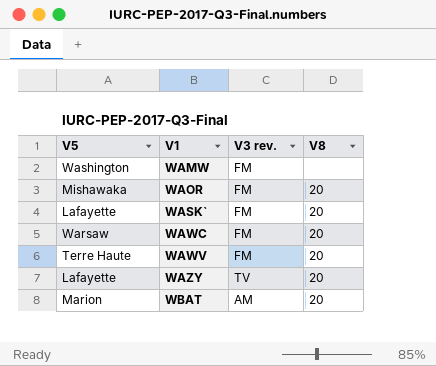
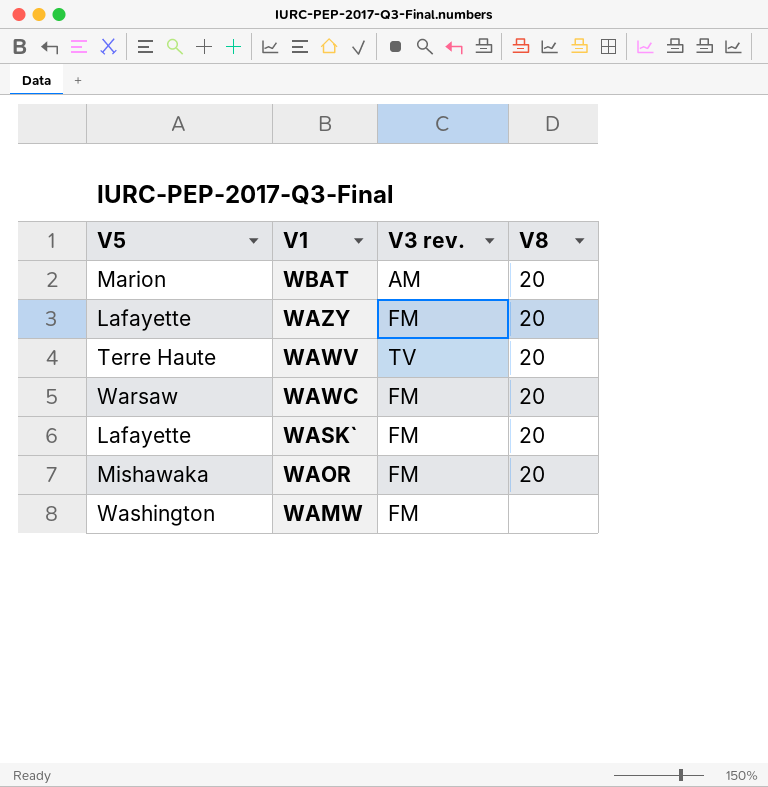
row order: V1 ascending -> V1 descending
WAZY | V3 rev.: TV -> FM
WAWV | V3 rev.: FM -> TV

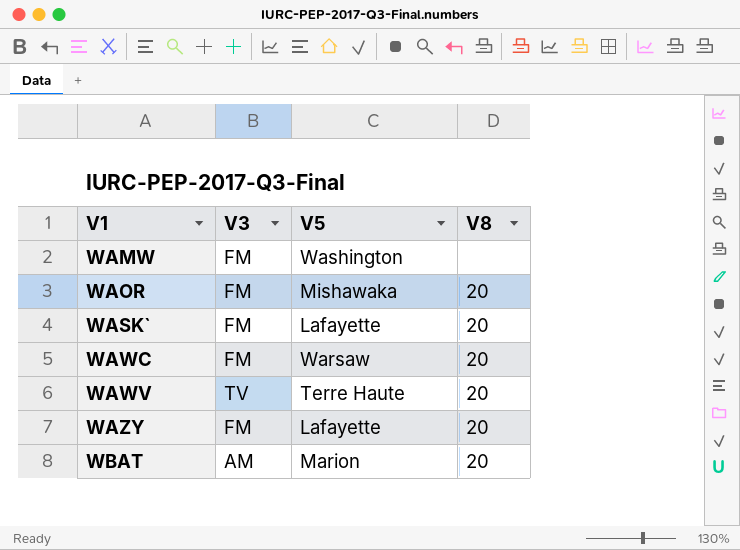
row order: V1 descending -> V1 ascending
column name: V3 rev. -> V3
column V5 | position: 1 -> 3

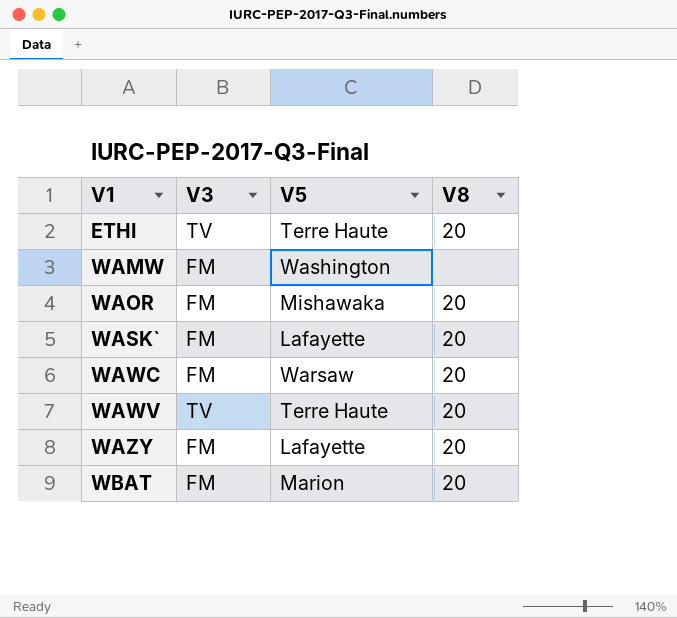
row ETHI: none -> TV | Terre Haute | 20
WBAT | V3: AM -> FM

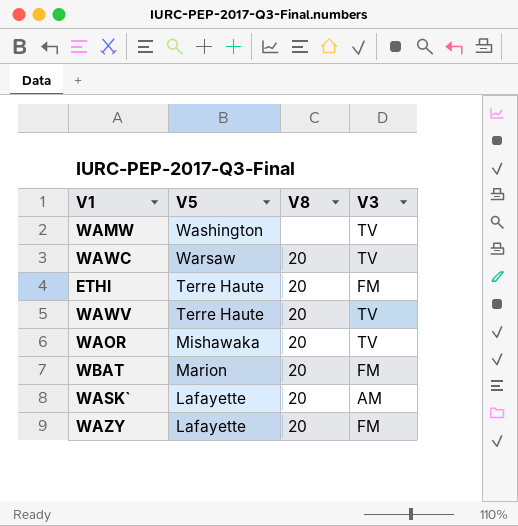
row order: V1 ascending -> V5 descending
column V3 | position: 2 -> 4
WAMW | V3: FM -> TV
WAWC | V3: FM -> TV
ETHI | V3: TV -> FM
WAOR | V3: FM -> TV
WASK` | V3: FM -> AM

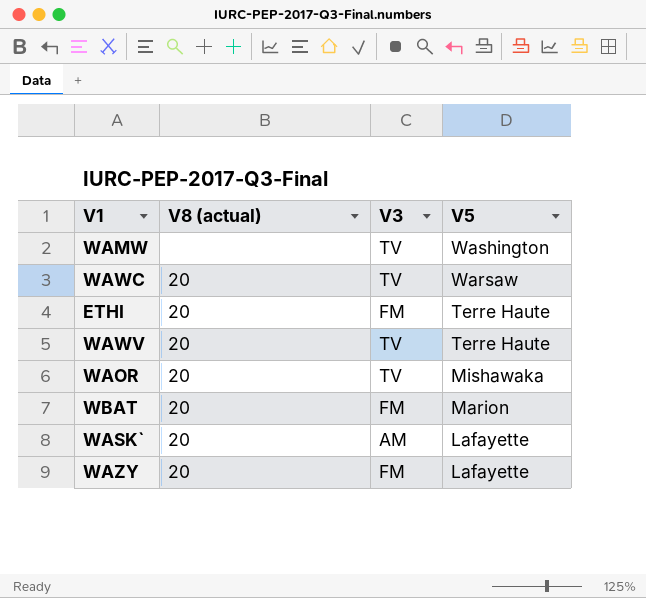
column name: V8 -> V8 (actual)
column V5 | position: 2 -> 4

